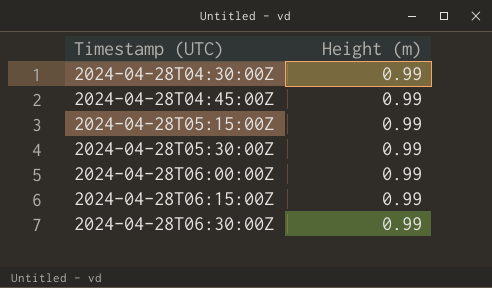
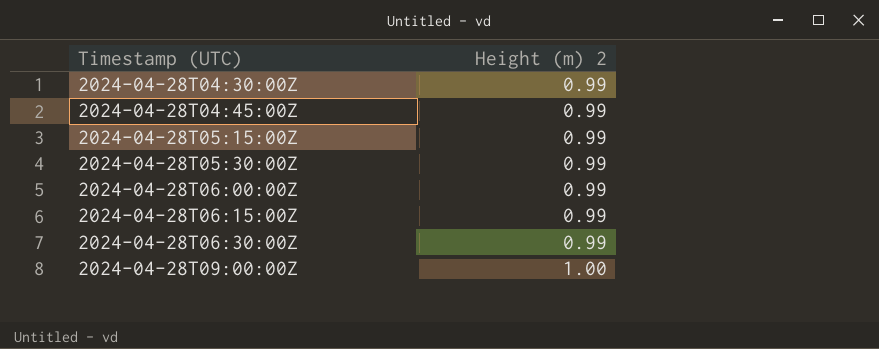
column name: Height (m) -> Height (m) 2
row 2024-04-28T09:00:00Z: none -> 1.00

